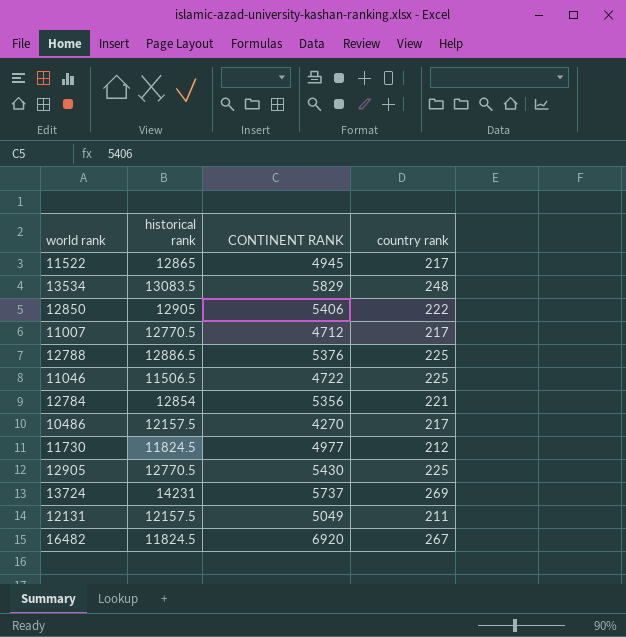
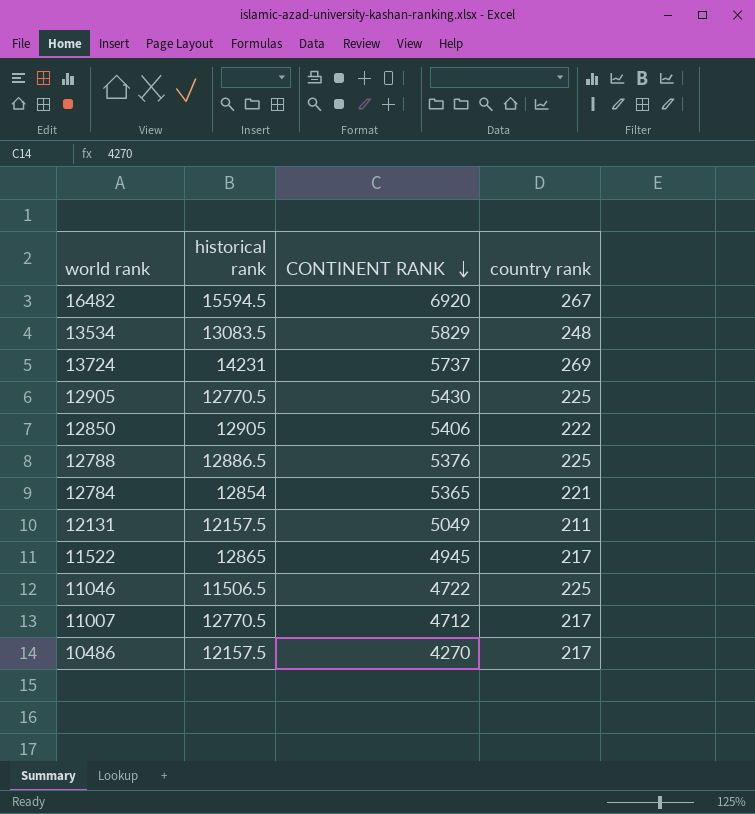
row order: none -> CONTINENT RANK descending
row 11730: 11824.5 | 4977 | 212 -> none
16482 | historical rank: 11824.5 -> 15594.5
12784 | CONTINENT RANK: 5356 -> 5365

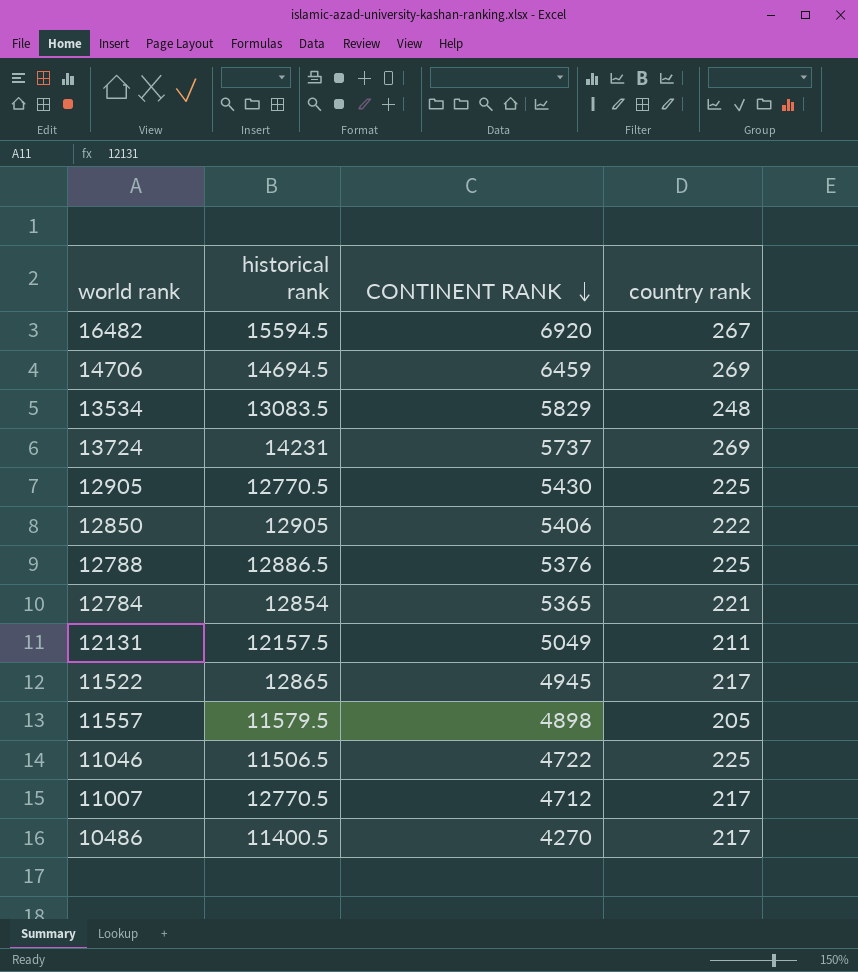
row 14706: none -> 14694.5 | 6459 | 269
row 11557: none -> 11579.5 | 4898 | 205
10486 | historical rank: 12157.5 -> 11400.5

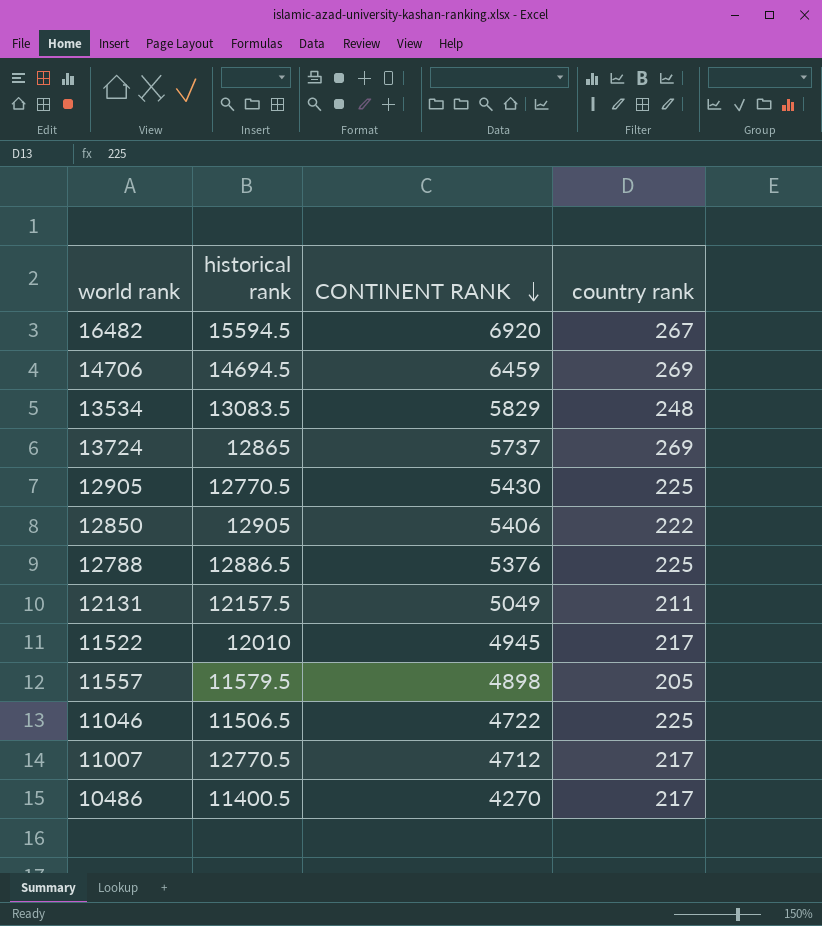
row 12784: 12854 | 5365 | 221 -> none
13724 | historical rank: 14231 -> 12865
11522 | historical rank: 12865 -> 12010

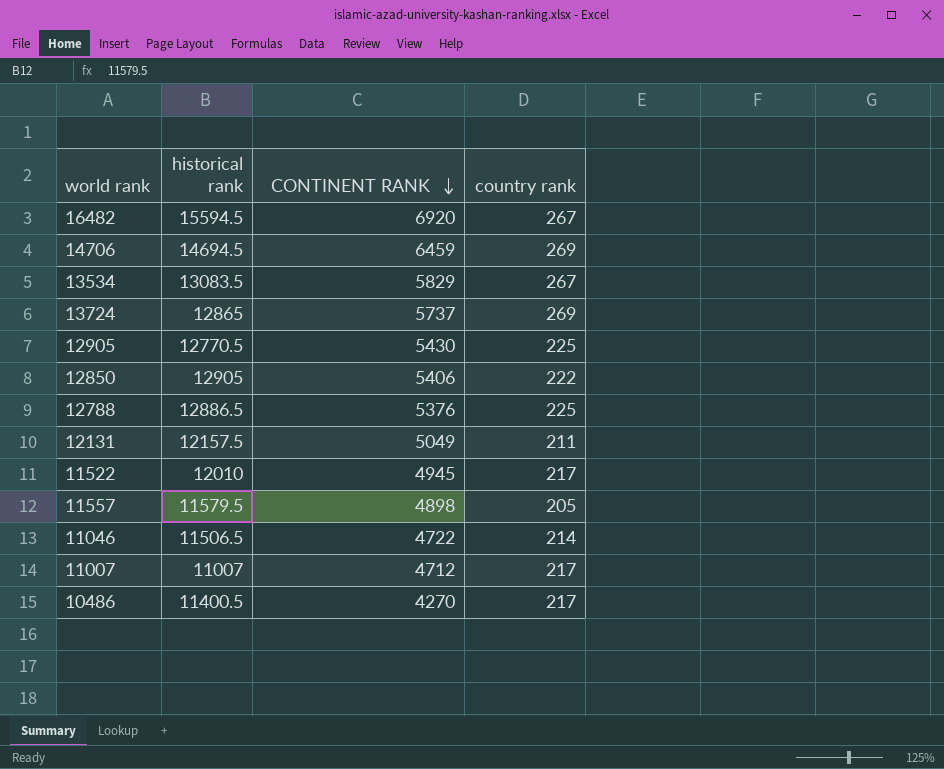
13534 | country rank: 248 -> 267
11046 | country rank: 225 -> 214
11007 | historical rank: 12770.5 -> 11007

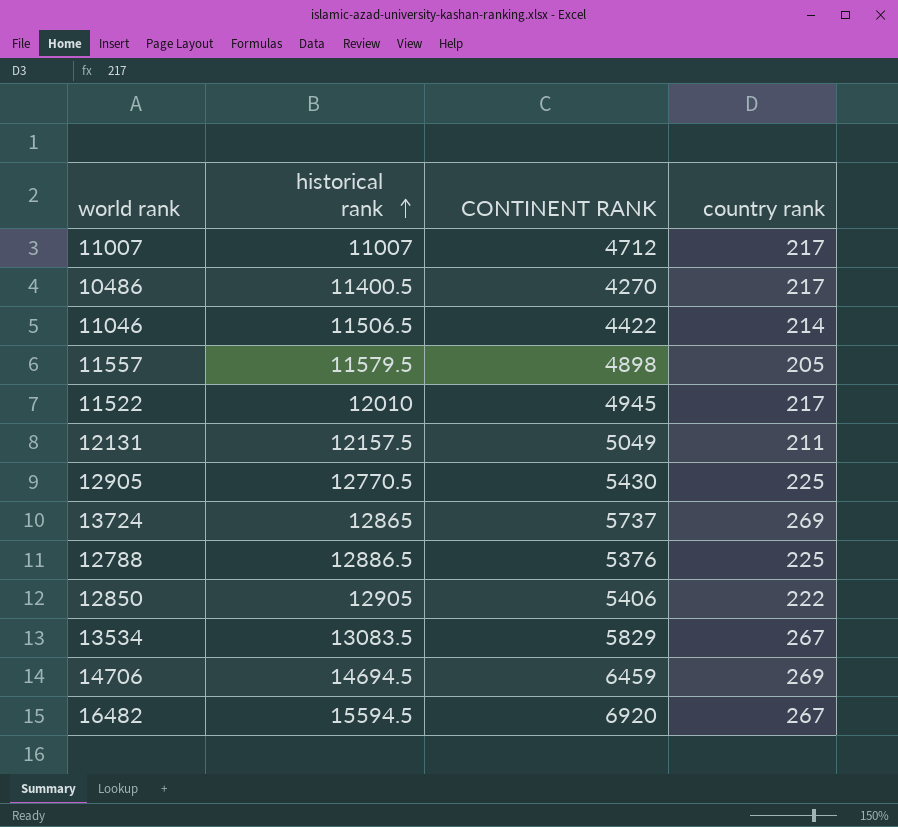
row order: CONTINENT RANK descending -> historical rank ascending
11046 | CONTINENT RANK: 4722 -> 4422

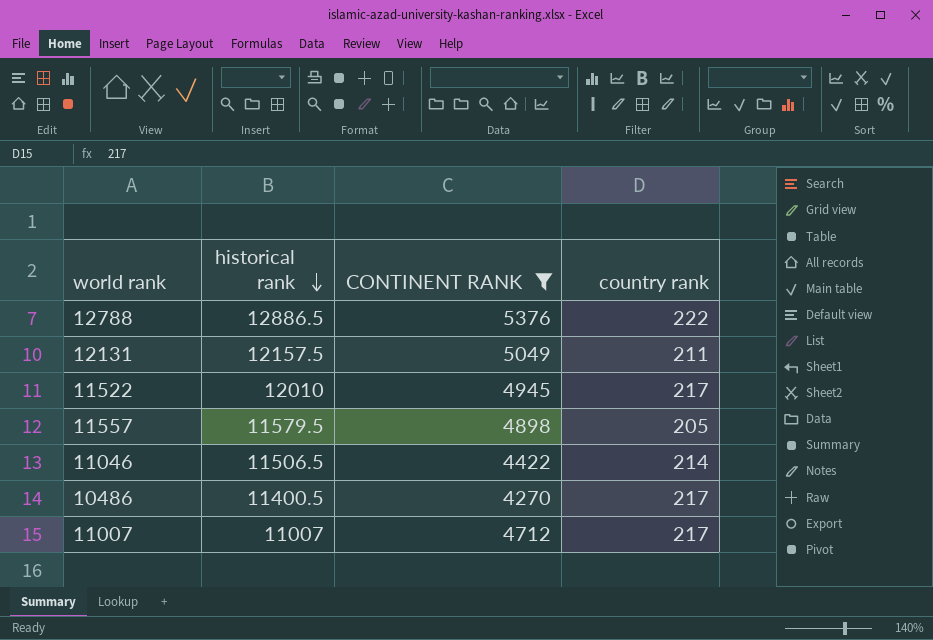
filter: none -> CONTINENT RANK <= 5376
row order: historical rank ascending -> historical rank descending
12788 | country rank: 225 -> 222

